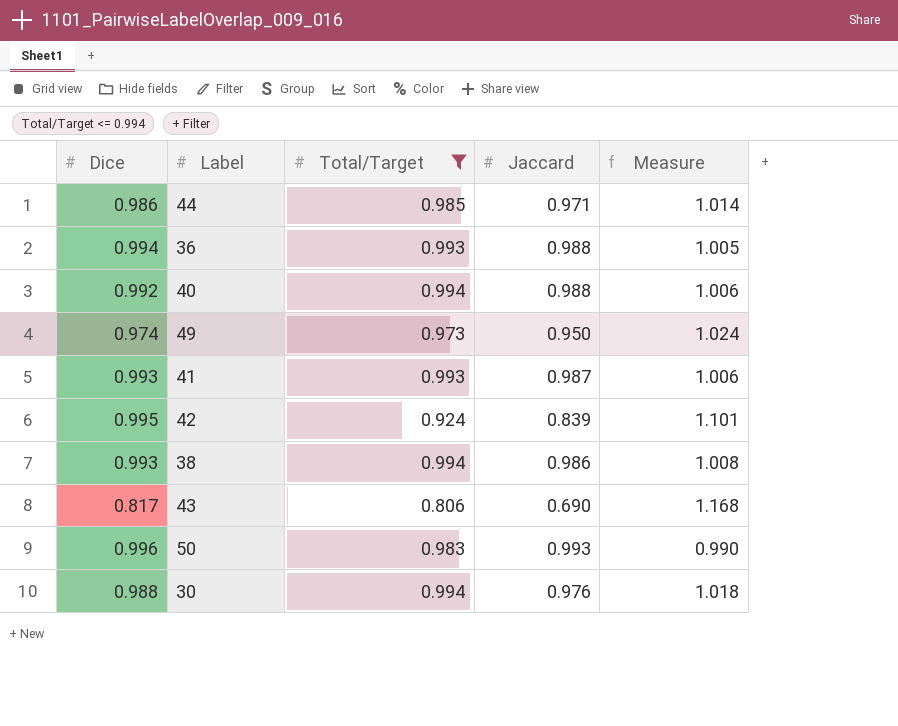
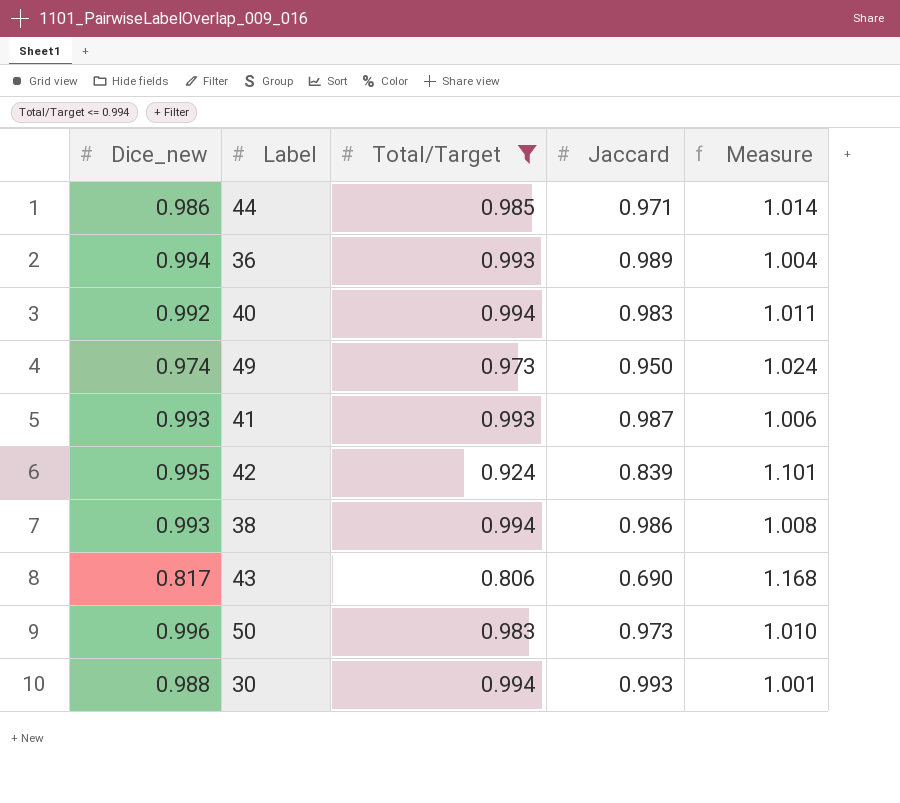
column name: Dice -> Dice_new
36 | Jaccard: 0.988 -> 0.989
36 | Measure: 1.005 -> 1.004
40 | Jaccard: 0.988 -> 0.983
40 | Measure: 1.006 -> 1.011
50 | Jaccard: 0.993 -> 0.973
50 | Measure: 0.990 -> 1.010
30 | Jaccard: 0.976 -> 0.993
30 | Measure: 1.018 -> 1.001

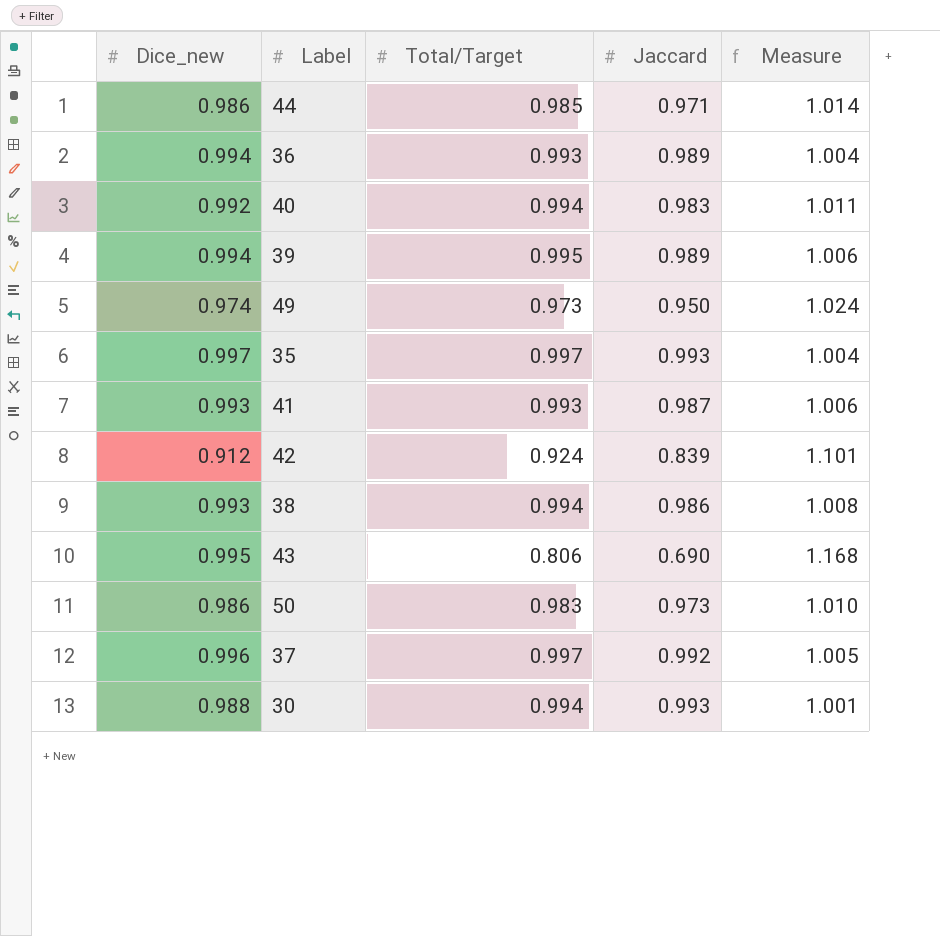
filter: Total/Target <= 0.994 -> none
42 | Dice_new: 0.995 -> 0.912
43 | Dice_new: 0.817 -> 0.995
50 | Dice_new: 0.996 -> 0.986

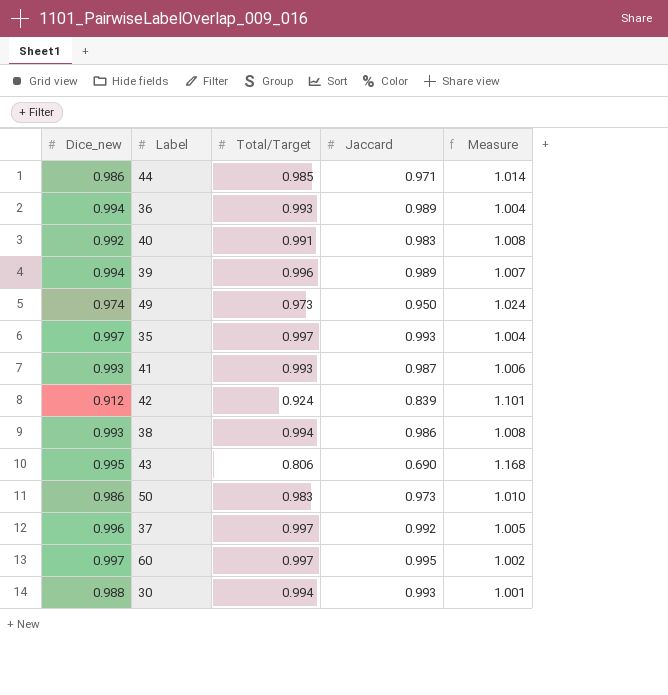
40 | Total/Target: 0.994 -> 0.991
40 | Measure: 1.011 -> 1.008
39 | Total/Target: 0.995 -> 0.996
39 | Measure: 1.006 -> 1.007
row 60: none -> 0.997 | 0.997 | 0.995 | 1.002

